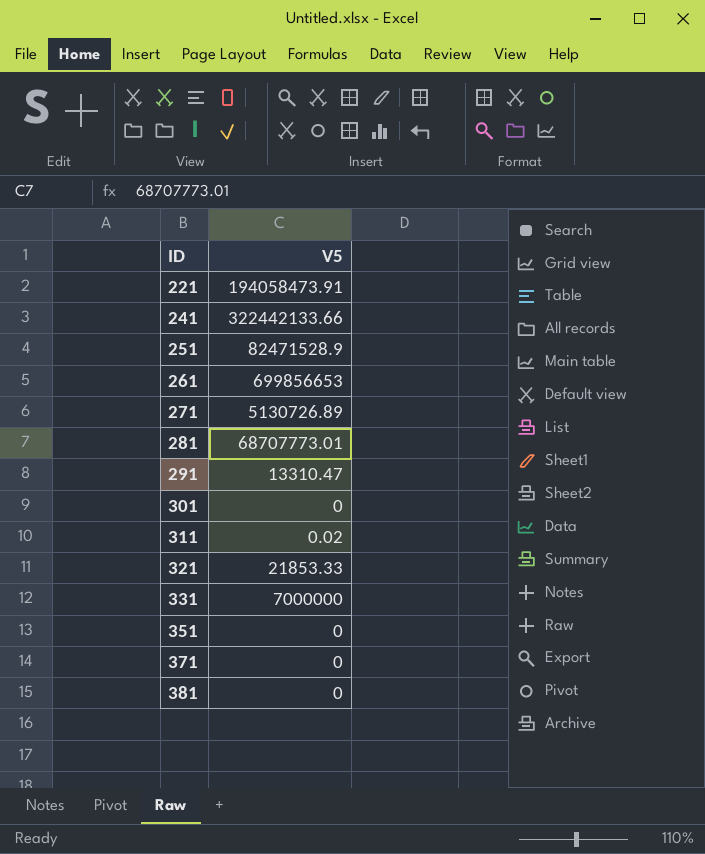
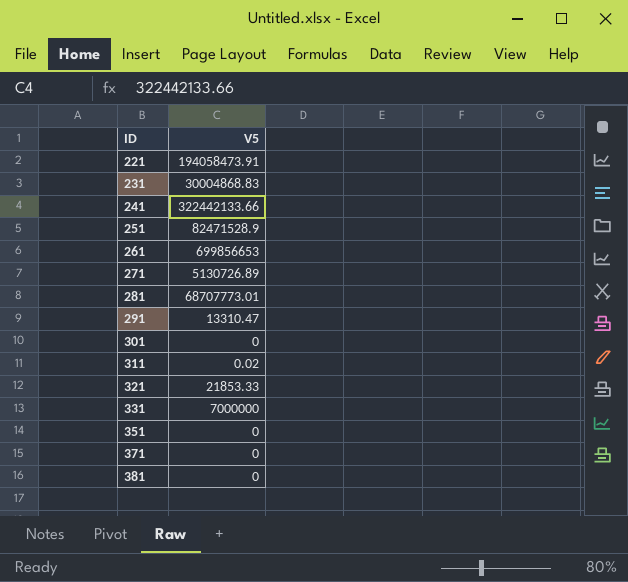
row 231: none -> 30004868.83

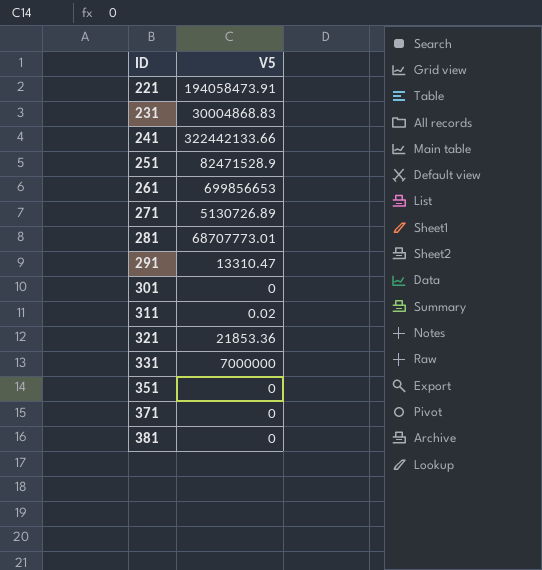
321 | V5: 21853.33 -> 21853.36

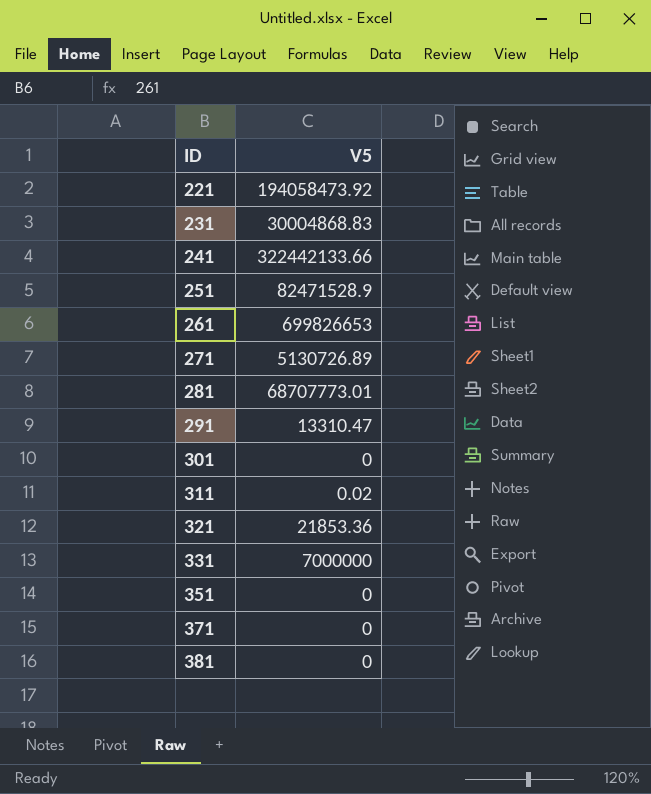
221 | V5: 194058473.91 -> 194058473.92
261 | V5: 699856653 -> 699826653

